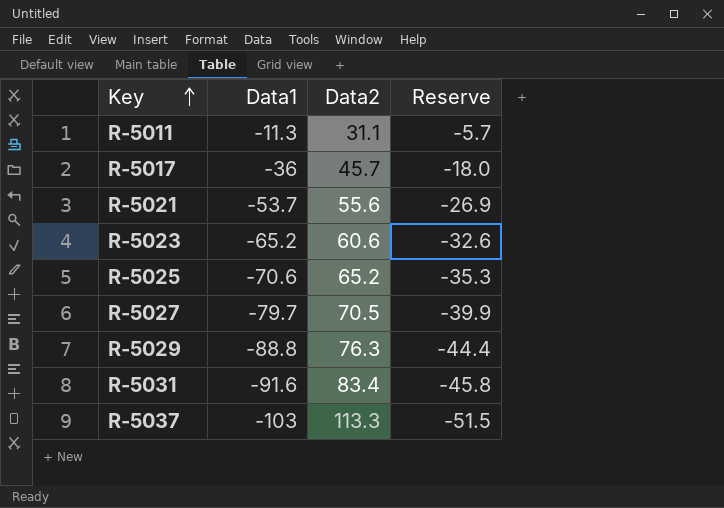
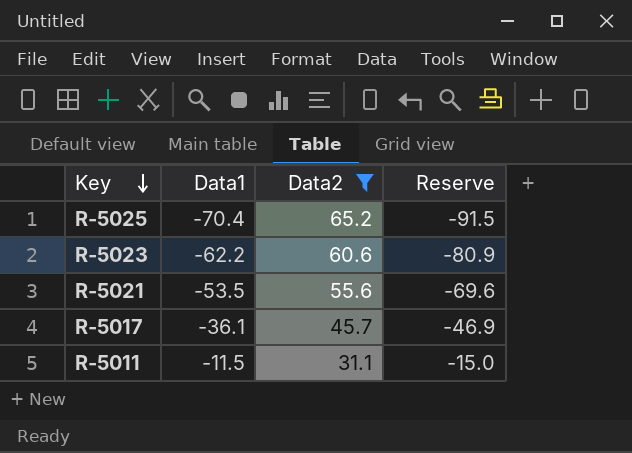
filter: none -> Data2 <= 65.2
row order: Key ascending -> Key descending
column Reserve | formula: [Data1] * 0.5 -> [Data1] * 1.3
R-5025 | Data1: -70.6 -> -70.4
R-5023 | Data1: -65.2 -> -62.2
R-5021 | Data1: -53.7 -> -53.5
R-5017 | Data1: -36 -> -36.1
R-5011 | Data1: -11.3 -> -11.5

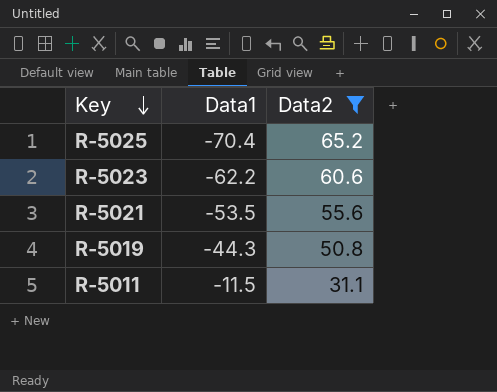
column Reserve | formula: [Data1] * 1.3 -> none
row R-5017: -36.1 | 45.7 | -46.9 -> none
row R-5019: none -> -44.3 | 50.8

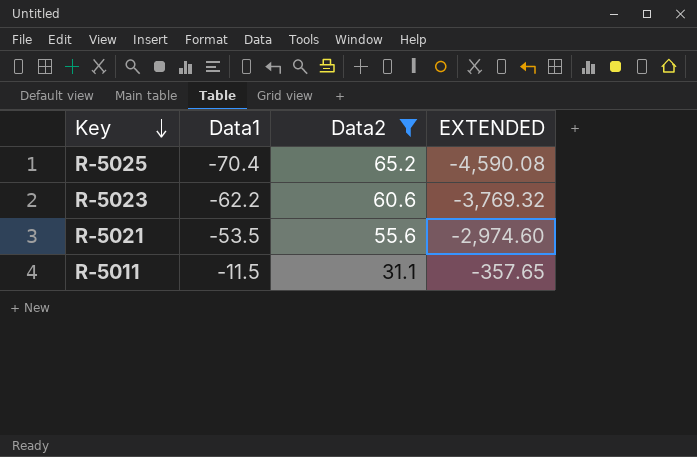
column EXTENDED | formula: none -> [Data1] * [Data2]
row R-5019: -44.3 | 50.8 -> none

